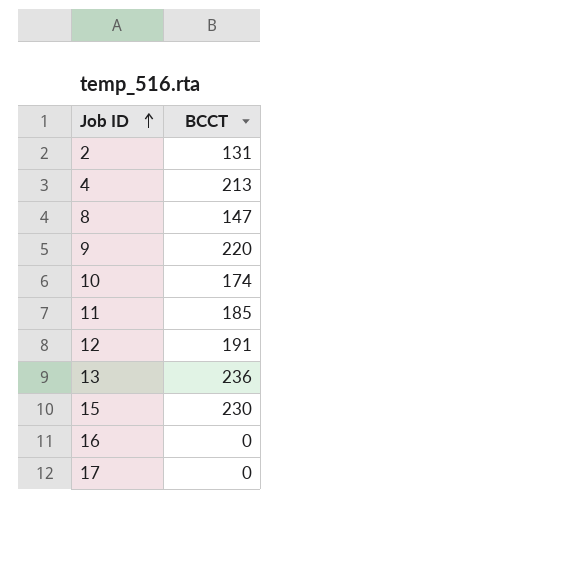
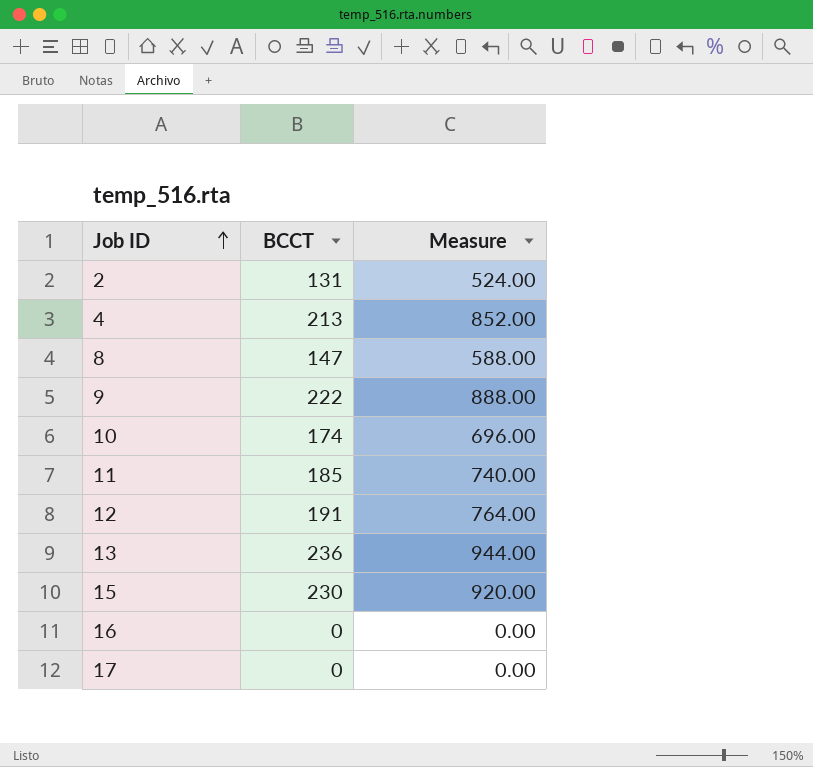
column Measure | formula: none -> [BCCT] * 4
9 | BCCT: 220 -> 222

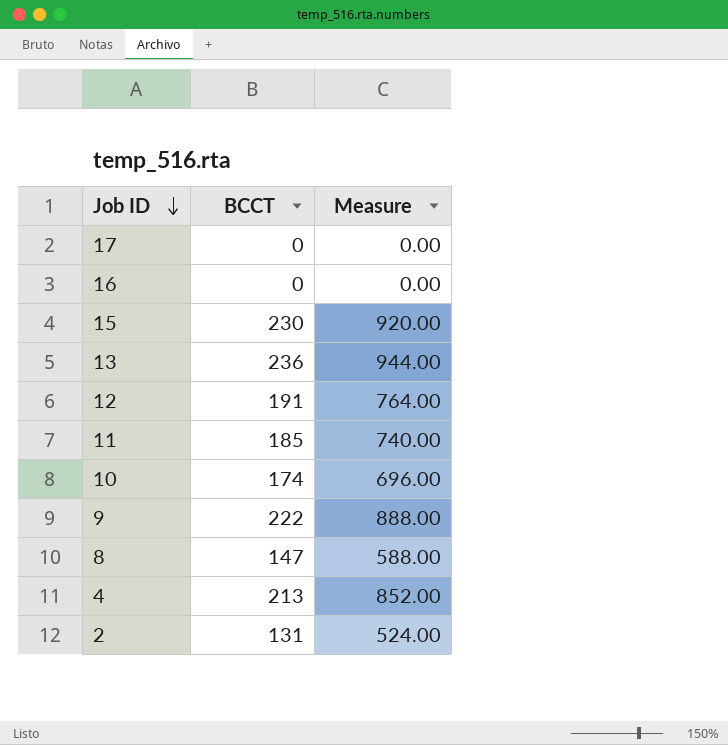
row order: Job ID ascending -> Job ID descending

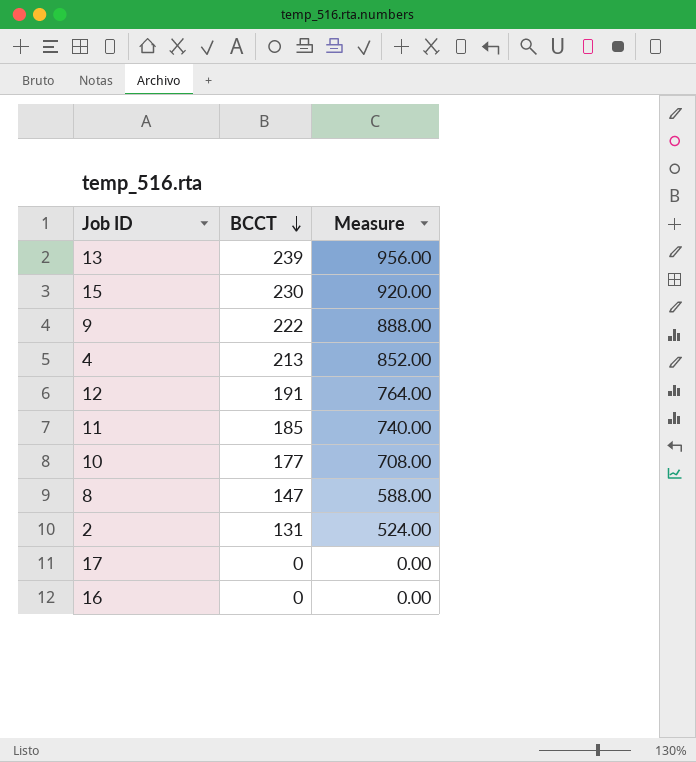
row order: Job ID descending -> BCCT descending
13 | BCCT: 236 -> 239
13 | Measure: 944.00 -> 956.00
10 | BCCT: 174 -> 177
10 | Measure: 696.00 -> 708.00

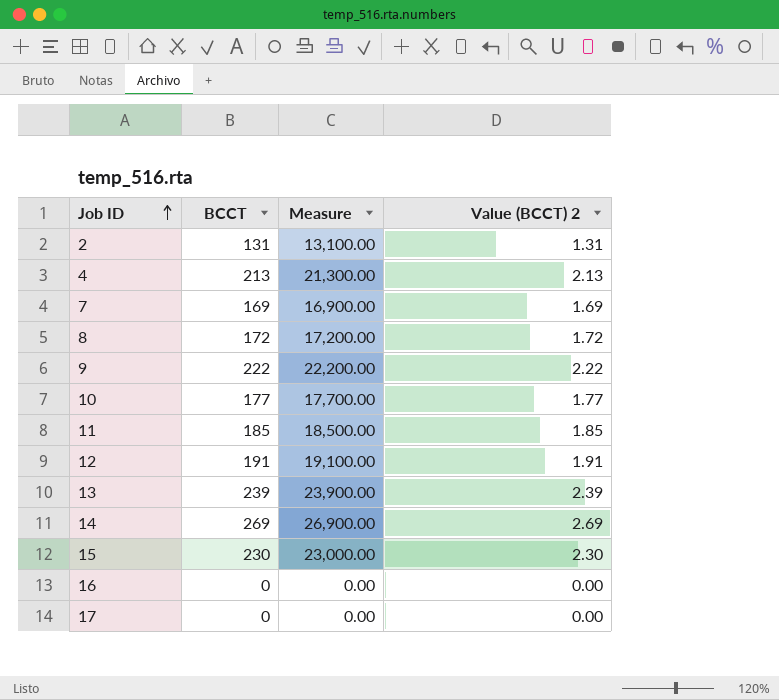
row order: BCCT descending -> Job ID ascending
column Measure | formula: [BCCT] * 4 -> [BCCT] * 100
column Value (BCCT) 2 | formula: none -> [BCCT] * 0.01
row 7: none -> 169 | 16,900.00 | 1.69
8 | BCCT: 147 -> 172
row 14: none -> 269 | 26,900.00 | 2.69

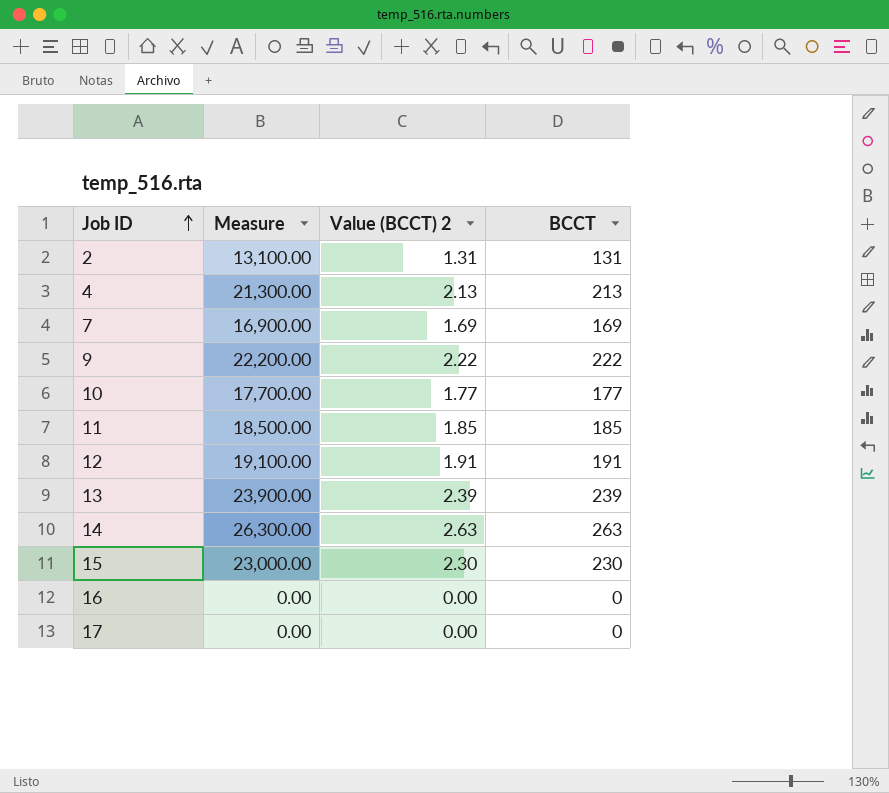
column BCCT | position: 2 -> 4
row 8: 172 | 17,200.00 | 1.72 -> none
14 | Measure: 26,900.00 -> 26,300.00
14 | Value (BCCT) 2: 2.69 -> 2.63
14 | BCCT: 269 -> 263

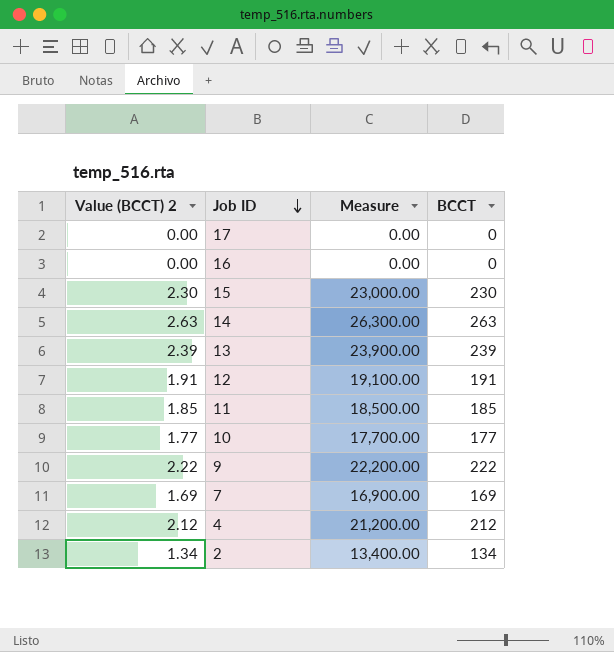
row order: Job ID ascending -> Job ID descending
column Value (BCCT) 2 | position: 3 -> 1
4 | Value (BCCT) 2: 2.13 -> 2.12
4 | Measure: 21,300.00 -> 21,200.00
4 | BCCT: 213 -> 212
2 | Value (BCCT) 2: 1.31 -> 1.34
2 | Measure: 13,100.00 -> 13,400.00
2 | BCCT: 131 -> 134

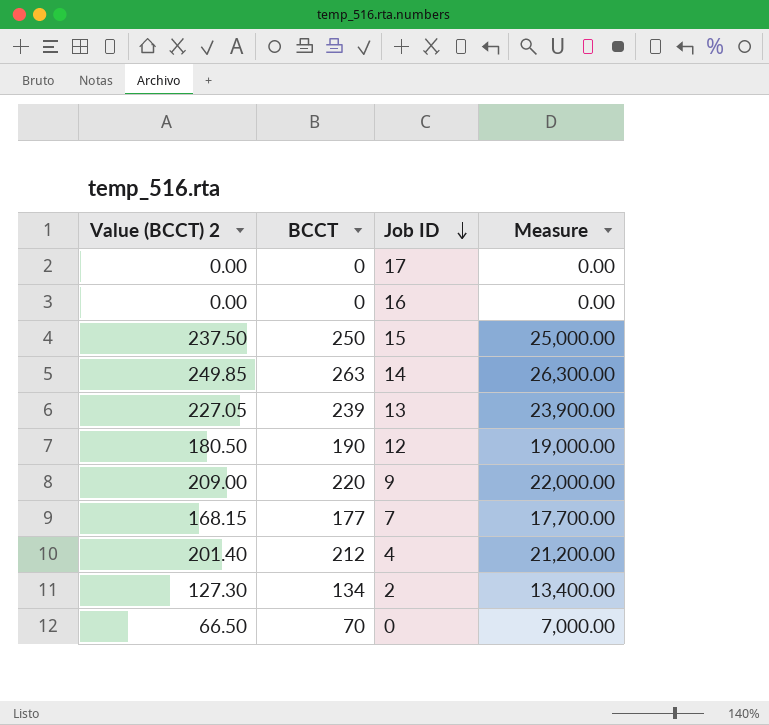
column Value (BCCT) 2 | formula: [BCCT] * 0.01 -> [BCCT] * 0.95
column BCCT | position: 4 -> 2
row 11: 1.85 | 18,500.00 | 185 -> none
row 10: 1.77 | 17,700.00 | 177 -> none
15 | BCCT: 230 -> 250
15 | Measure: 23,000.00 -> 25,000.00
12 | BCCT: 191 -> 190
12 | Measure: 19,100.00 -> 19,000.00
9 | BCCT: 222 -> 220
9 | Measure: 22,200.00 -> 22,000.00
7 | BCCT: 169 -> 177
7 | Measure: 16,900.00 -> 17,700.00
row 0: none -> 66.50 | 70 | 7,000.00

